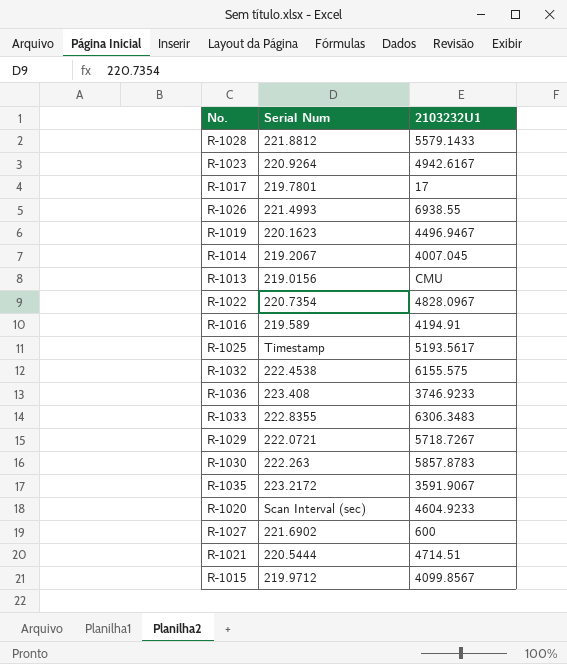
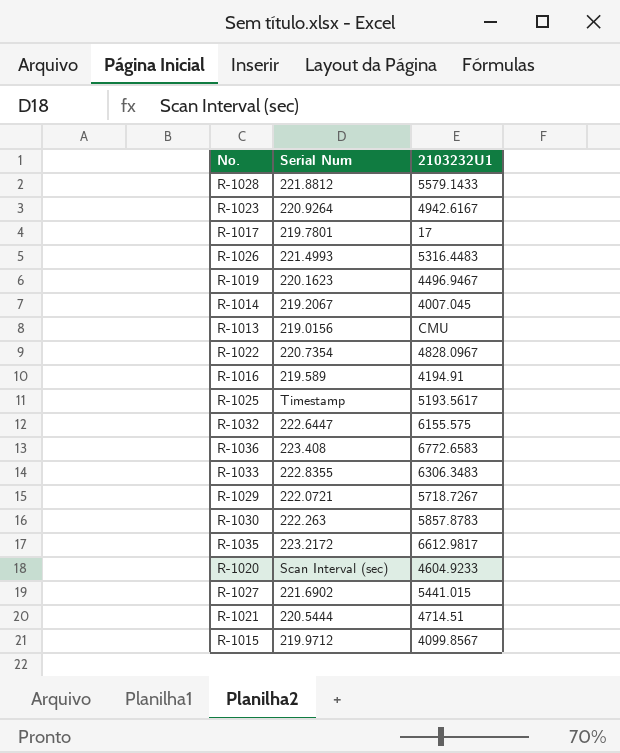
R-1026 | 2103232U1: 6938.55 -> 5316.4483
R-1032 | Serial Num: 222.4538 -> 222.6447
R-1036 | 2103232U1: 3746.9233 -> 6772.6583
R-1035 | 2103232U1: 3591.9067 -> 6612.9817
R-1027 | 2103232U1: 600 -> 5441.015

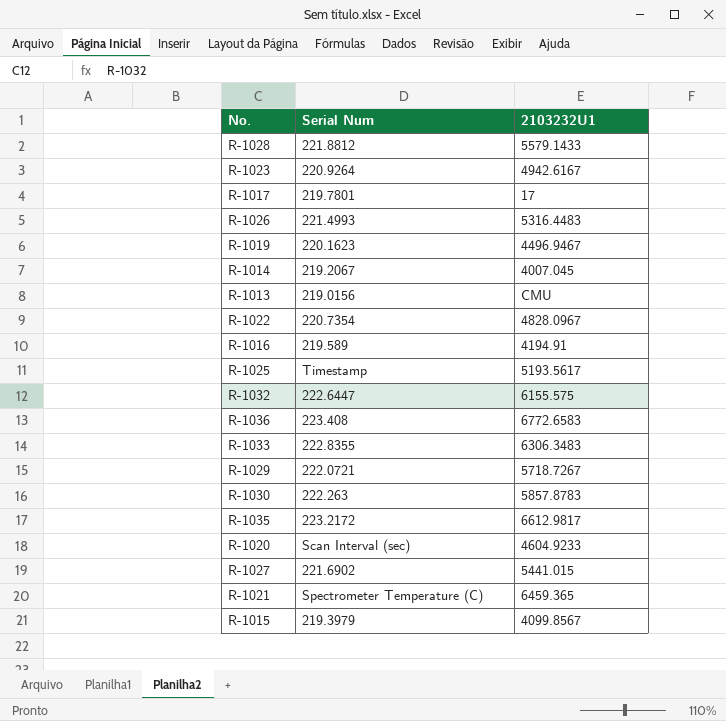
R-1021 | Serial Num: 220.5444 -> Spectrometer Temperature (C)
R-1021 | 2103232U1: 4714.51 -> 6459.365
R-1015 | Serial Num: 219.9712 -> 219.3979

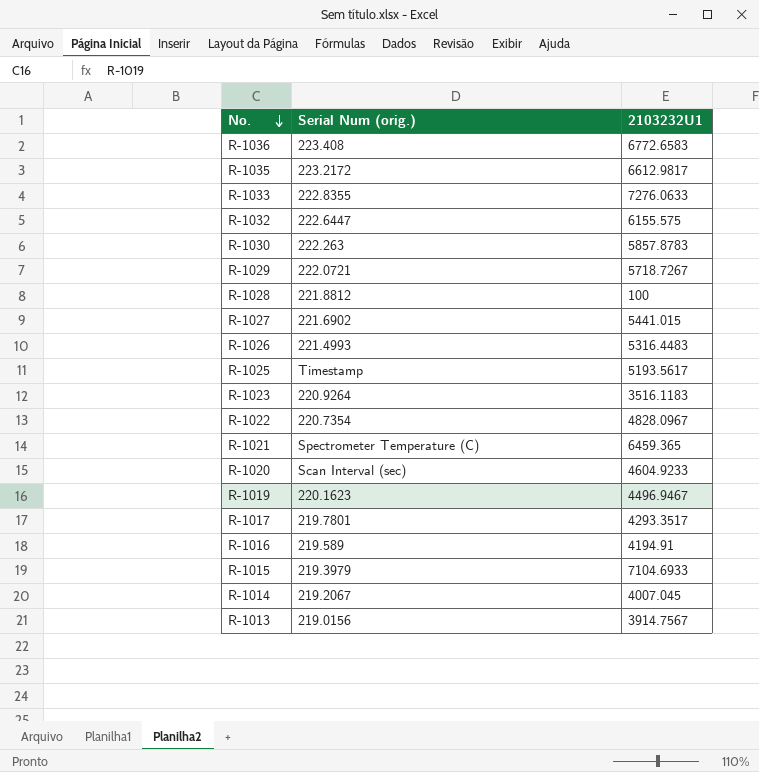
row order: none -> No. descending
column name: Serial Num -> Serial Num (orig.)
R-1033 | 2103232U1: 6306.3483 -> 7276.0633
R-1028 | 2103232U1: 5579.1433 -> 100
R-1023 | 2103232U1: 4942.6167 -> 3516.1183
R-1017 | 2103232U1: 17 -> 4293.3517
R-1015 | 2103232U1: 4099.8567 -> 7104.6933
R-1013 | 2103232U1: CMU -> 3914.7567

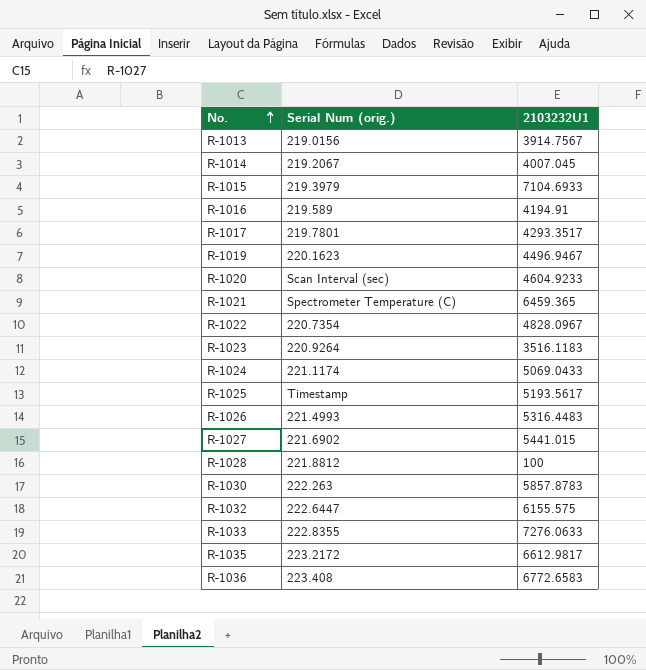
row order: No. descending -> No. ascending
row R-1029: 222.0721 | 5718.7267 -> none
row R-1024: none -> 221.1174 | 5069.0433

